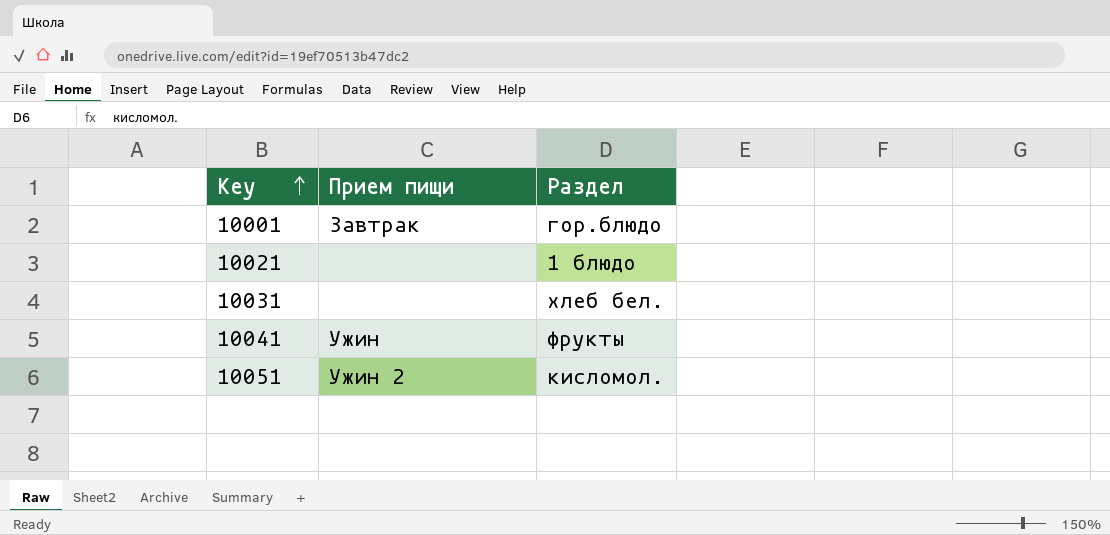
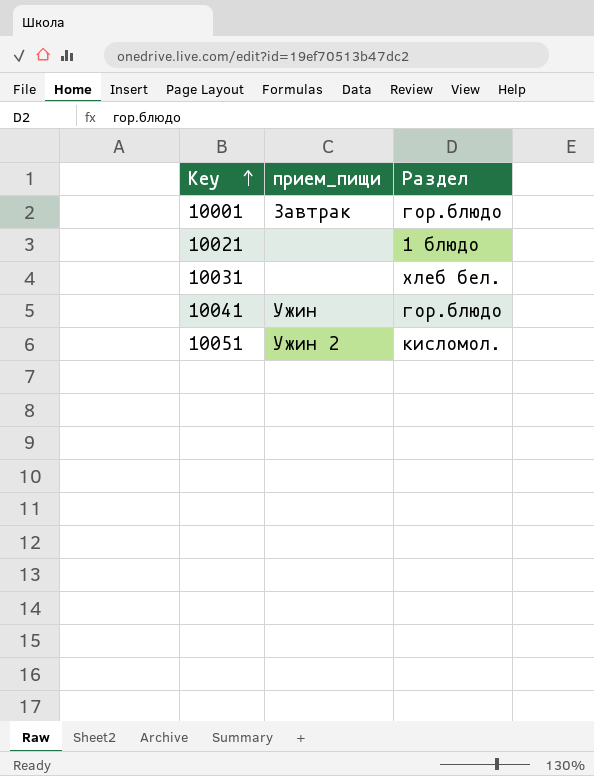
column name: Прием пищи -> прием_пищи
10041 | Раздел: фрукты -> гор.блюдо

